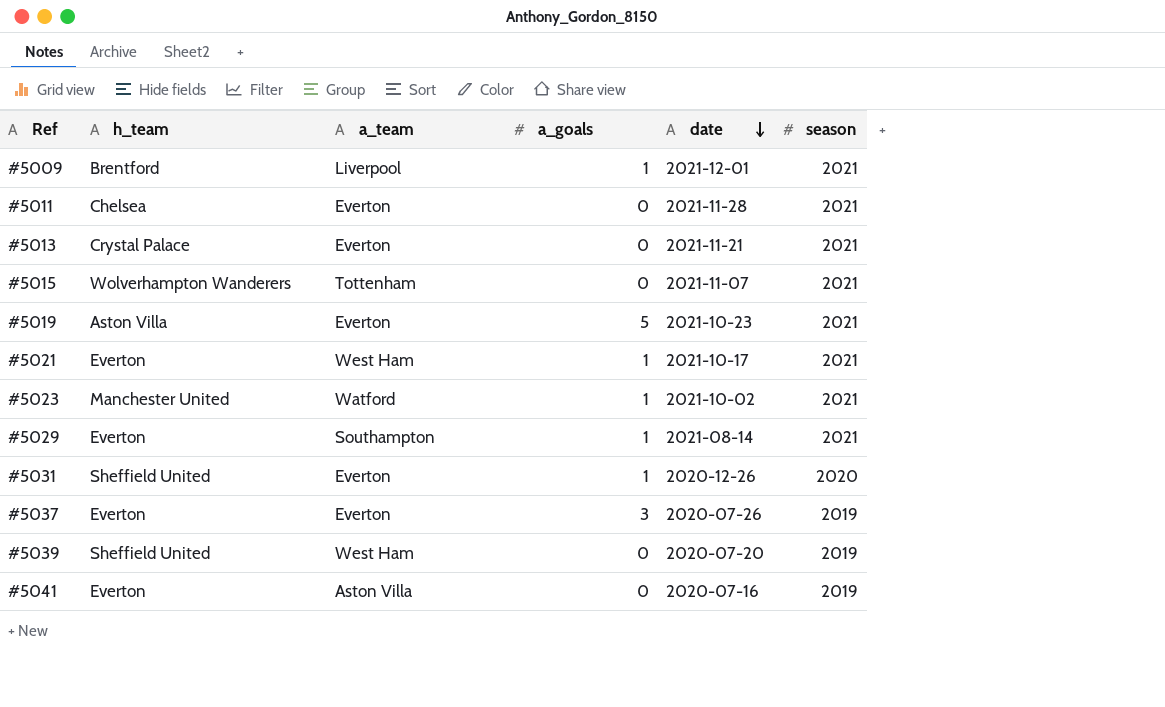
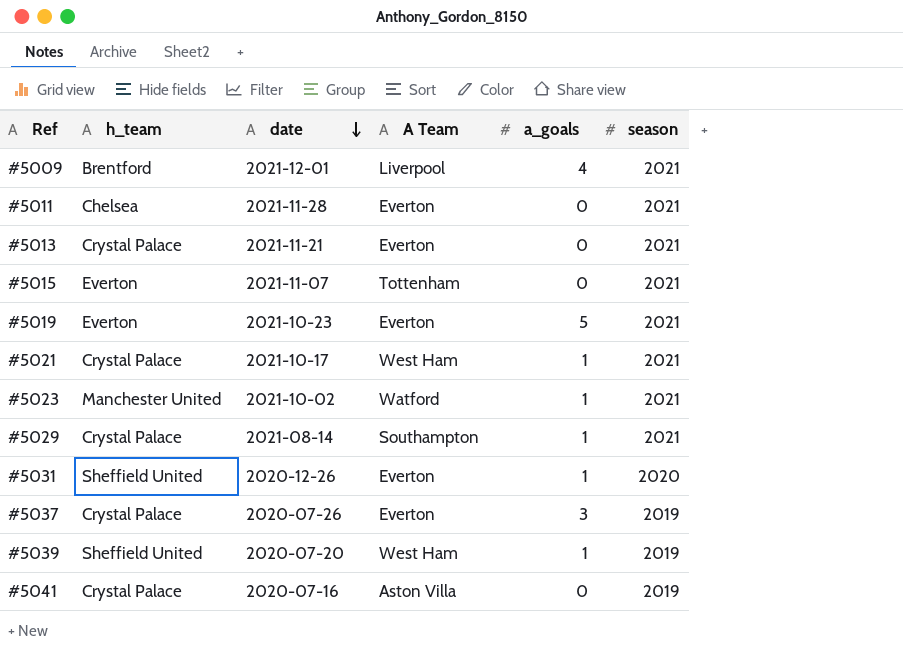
column date | position: 5 -> 3
column name: a_team -> A Team
#5009 | a_goals: 1 -> 4
#5015 | h_team: Wolverhampton Wanderers -> Everton
#5019 | h_team: Aston Villa -> Everton
#5021 | h_team: Everton -> Crystal Palace
#5029 | h_team: Everton -> Crystal Palace
#5037 | h_team: Everton -> Crystal Palace
#5039 | a_goals: 0 -> 1
#5041 | h_team: Everton -> Crystal Palace

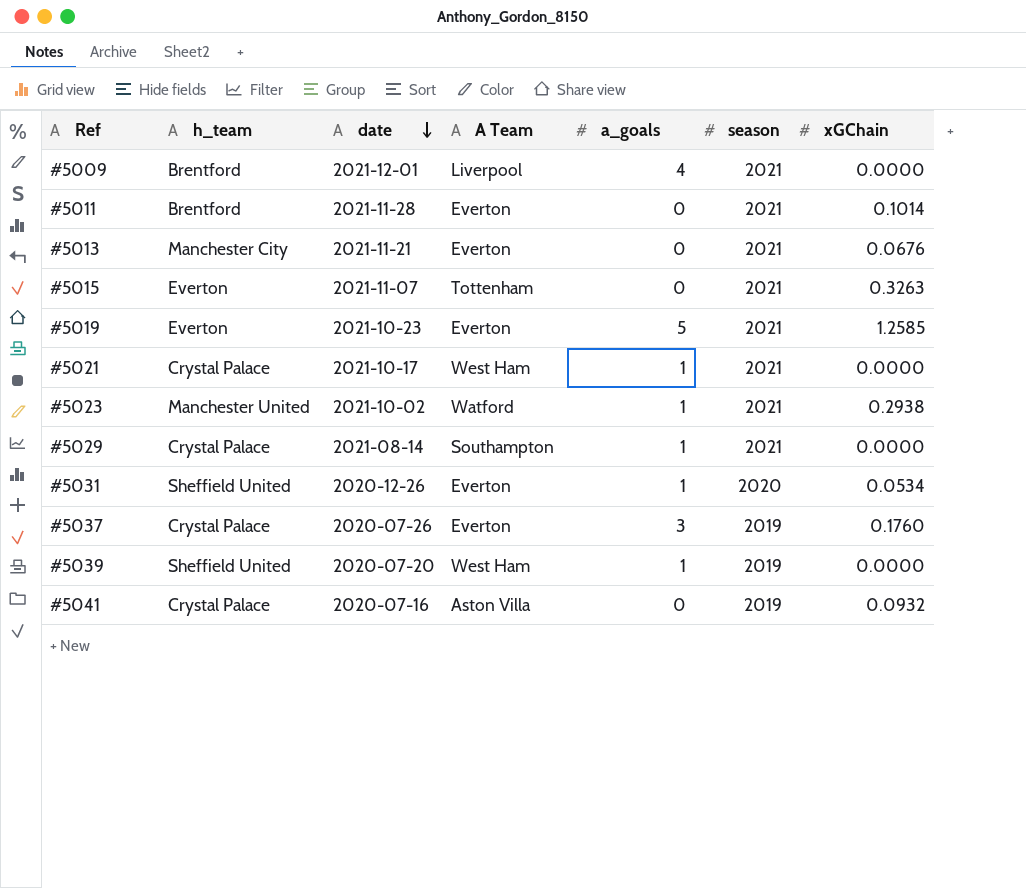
column xGChain | position: none -> 7
#5011 | h_team: Chelsea -> Brentford
#5013 | h_team: Crystal Palace -> Manchester City

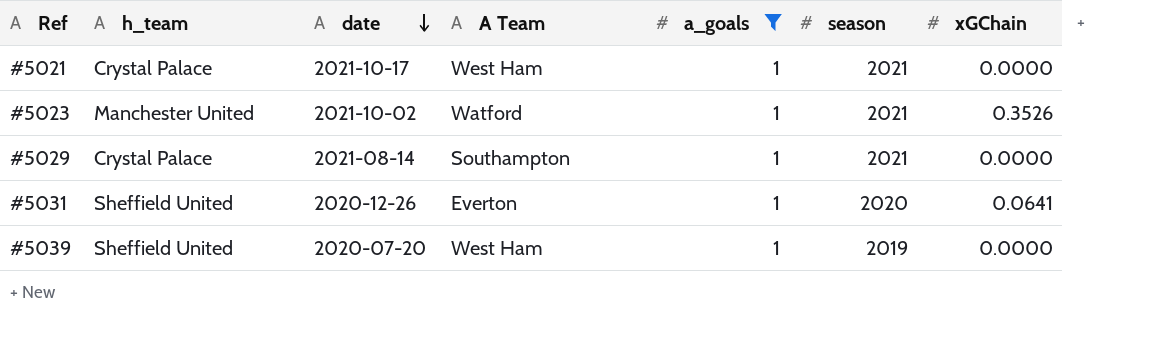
filter: none -> a_goals = 1
#5023 | xGChain: 0.2938 -> 0.3526
#5031 | xGChain: 0.0534 -> 0.0641

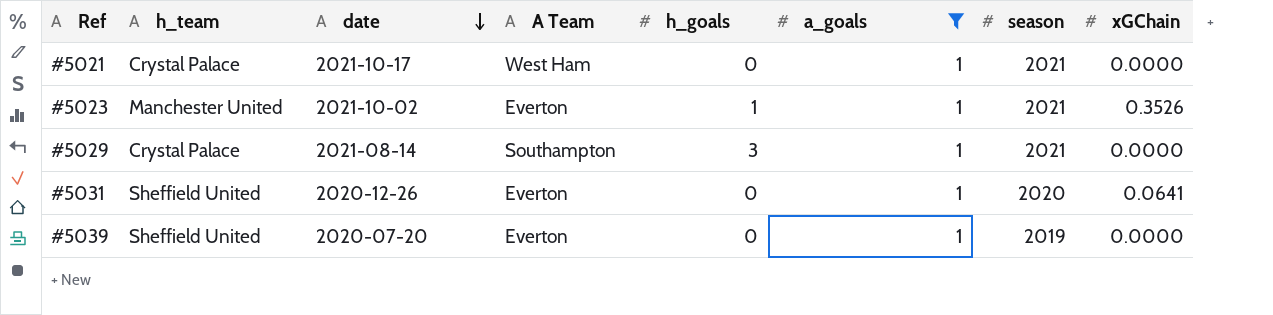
column h_goals | position: none -> 5
#5023 | A Team: Watford -> Everton
#5039 | A Team: West Ham -> Everton

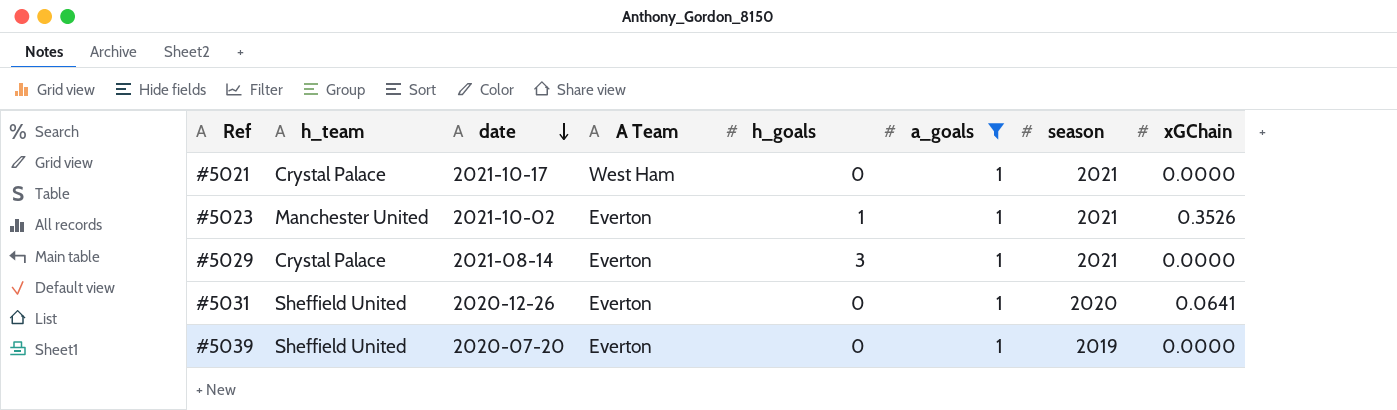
#5029 | A Team: Southampton -> Everton

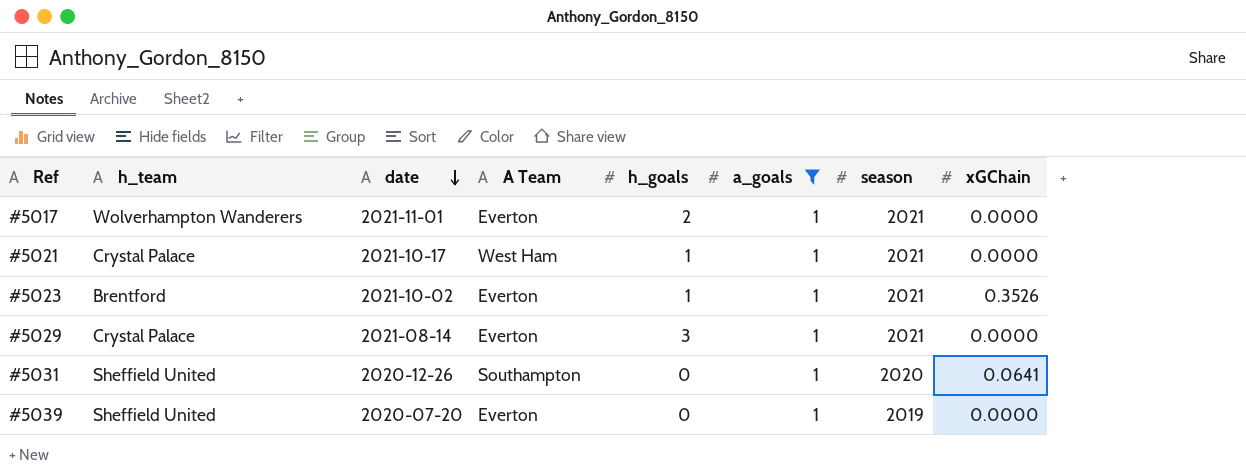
row #5017: none -> Wolverhampton Wanderers | 2021-11-01 | Everton | 2 | 1 | 2021 | 0.0000
#5021 | h_goals: 0 -> 1
#5023 | h_team: Manchester United -> Brentford
#5031 | A Team: Everton -> Southampton

